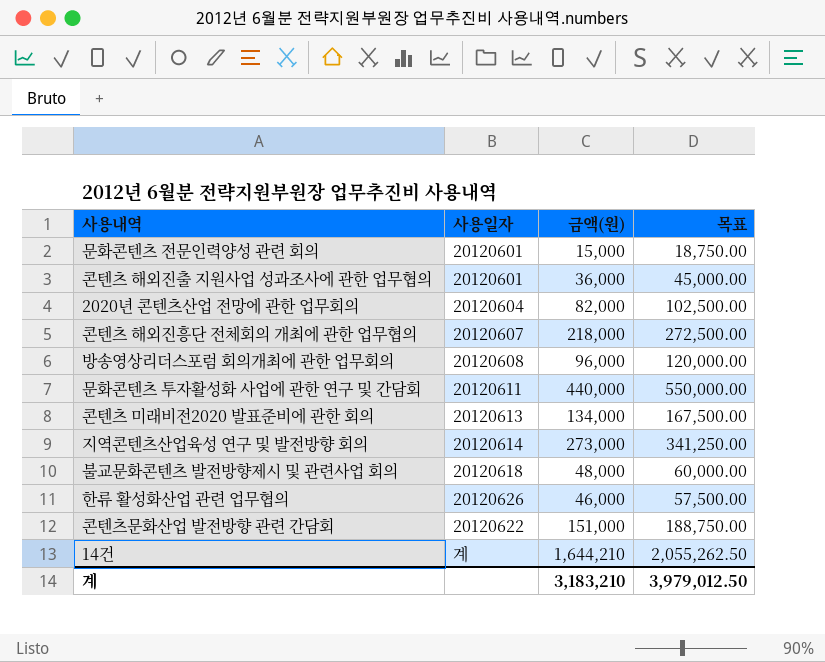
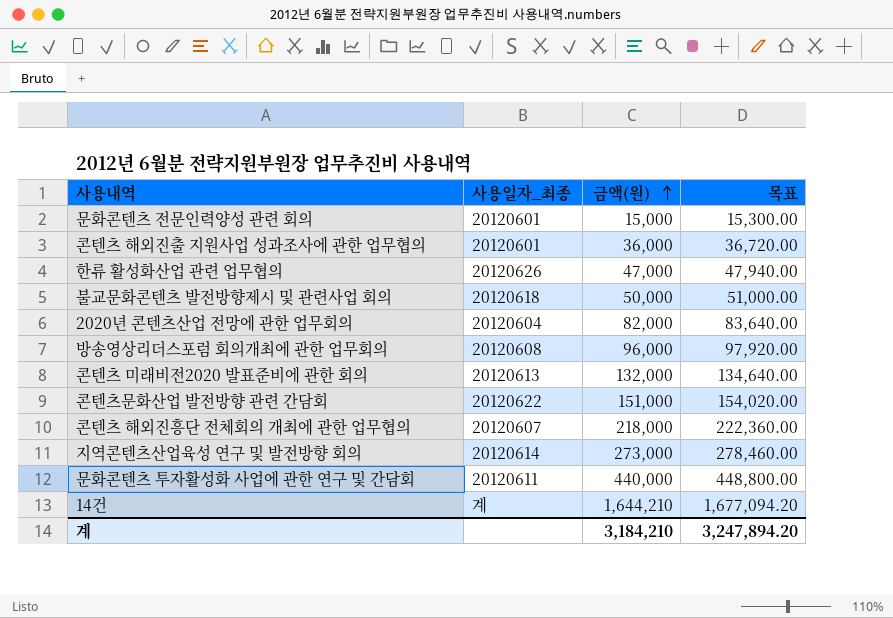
row order: none -> 금액(원) ascending
column name: 사용일자 -> 사용일자_최종
column 목표 | formula: [금액(원)] * 1.25 -> [금액(원)] * 1.02
한류 활성화산업 관련 업무협의 | 금액(원): 46,000 -> 47,000
불교문화콘텐츠 발전방향제시 및 관련사업 회의 | 금액(원): 48,000 -> 50,000
콘텐츠 미래비전2020 발표준비에 관한 회의 | 금액(원): 134,000 -> 132,000
계 | 금액(원): 3,183,210 -> 3,184,210
계 | 목표: 3,979,012.50 -> 3,247,894.20

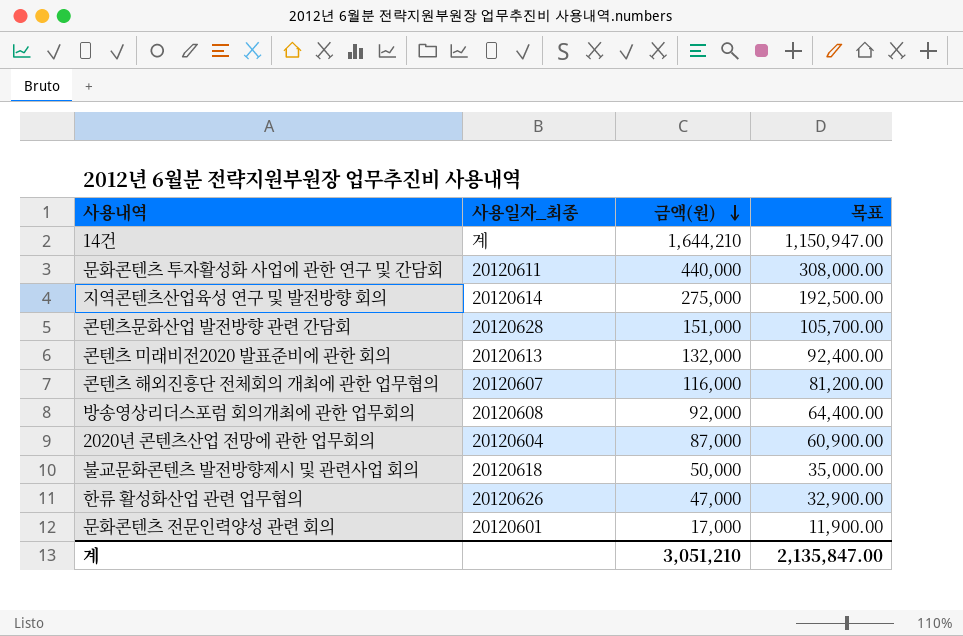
row order: 금액(원) ascending -> 금액(원) descending
column 목표 | formula: [금액(원)] * 1.02 -> [금액(원)] * 0.7
row 콘텐츠 해외진출 지원사업 성과조사에 관한 업무협의: 20120601 | 36,000 | 36,720.00 -> none
지역콘텐츠산업육성 연구 및 발전방향 회의 | 금액(원): 273,000 -> 275,000
콘텐츠문화산업 발전방향 관련 간담회 | 사용일자_최종: 20120622 -> 20120628
콘텐츠 해외진흥단 전체회의 개최에 관한 업무협의 | 금액(원): 218,000 -> 116,000
방송영상리더스포럼 회의개최에 관한 업무회의 | 금액(원): 96,000 -> 92,000
2020년 콘텐츠산업 전망에 관한 업무회의 | 금액(원): 82,000 -> 87,000
문화콘텐츠 전문인력양성 관련 회의 | 금액(원): 15,000 -> 17,000
계 | 금액(원): 3,184,210 -> 3,051,210
계 | 목표: 3,247,894.20 -> 2,135,847.00

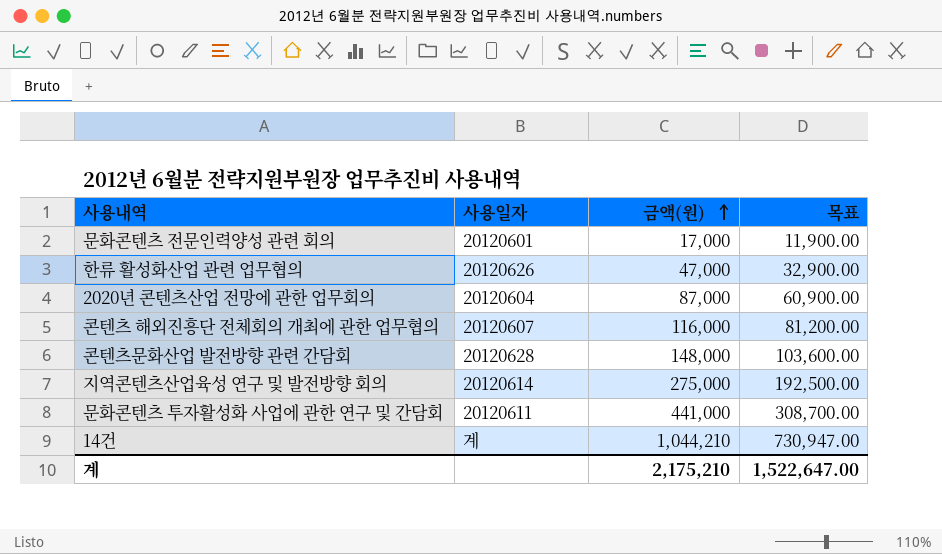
row order: 금액(원) descending -> 금액(원) ascending
column name: 사용일자_최종 -> 사용일자
row 콘텐츠 미래비전2020 발표준비에 관한 회의: 20120613 | 132,000 | 92,400.00 -> none
row 방송영상리더스포럼 회의개최에 관한 업무회의: 20120608 | 92,000 | 64,400.00 -> none
row 불교문화콘텐츠 발전방향제시 및 관련사업 회의: 20120618 | 50,000 | 35,000.00 -> none
콘텐츠문화산업 발전방향 관련 간담회 | 금액(원): 151,000 -> 148,000
콘텐츠문화산업 발전방향 관련 간담회 | 목표: 105,700.00 -> 103,600.00
문화콘텐츠 투자활성화 사업에 관한 연구 및 간담회 | 금액(원): 440,000 -> 441,000
문화콘텐츠 투자활성화 사업에 관한 연구 및 간담회 | 목표: 308,000.00 -> 308,700.00
14건 | 금액(원): 1,644,210 -> 1,044,210
14건 | 목표: 1,150,947.00 -> 730,947.00
계 | 금액(원): 3,051,210 -> 2,175,210
계 | 목표: 2,135,847.00 -> 1,522,647.00

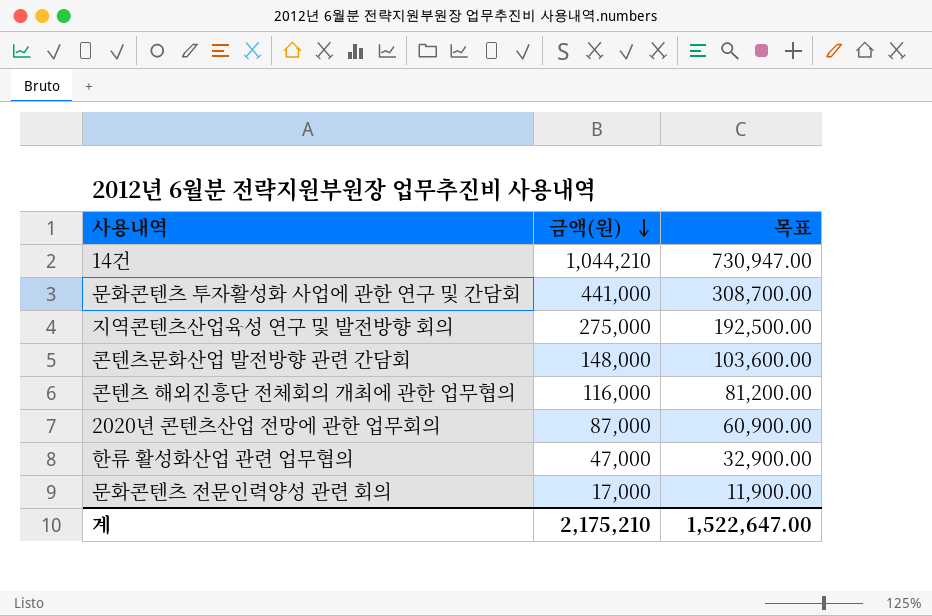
row order: 금액(원) ascending -> 금액(원) descending
column 사용일자 | position: 2 -> none

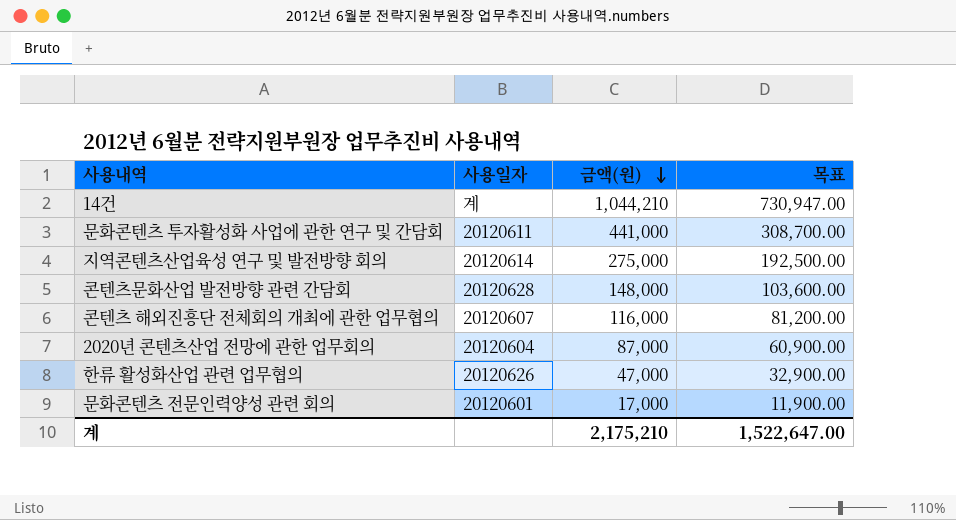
column 사용일자 | position: none -> 2

